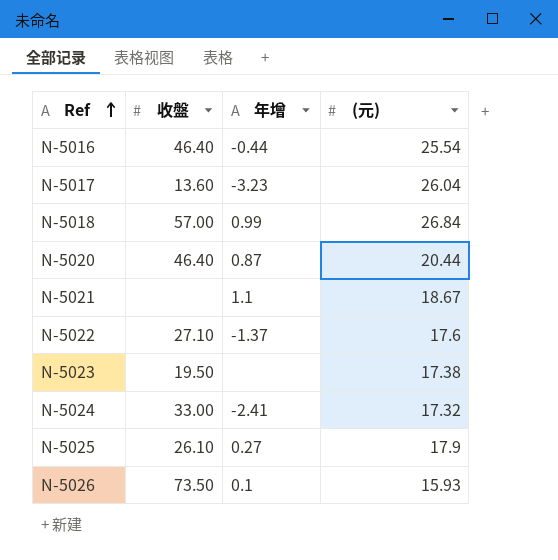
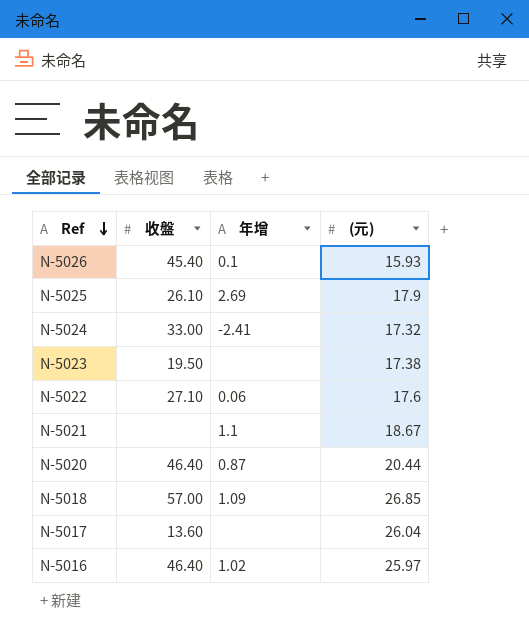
row order: Ref ascending -> Ref descending
N-5026 | 收盤: 73.50 -> 45.40
N-5025 | 年增: 0.27 -> 2.69
N-5022 | 年增: -1.37 -> 0.06
N-5018 | 年增: 0.99 -> 1.09
N-5018 | (元): 26.84 -> 26.85
N-5017 | 年增: -3.23 -> none
N-5016 | 年增: -0.44 -> 1.02
N-5016 | (元): 25.54 -> 25.97

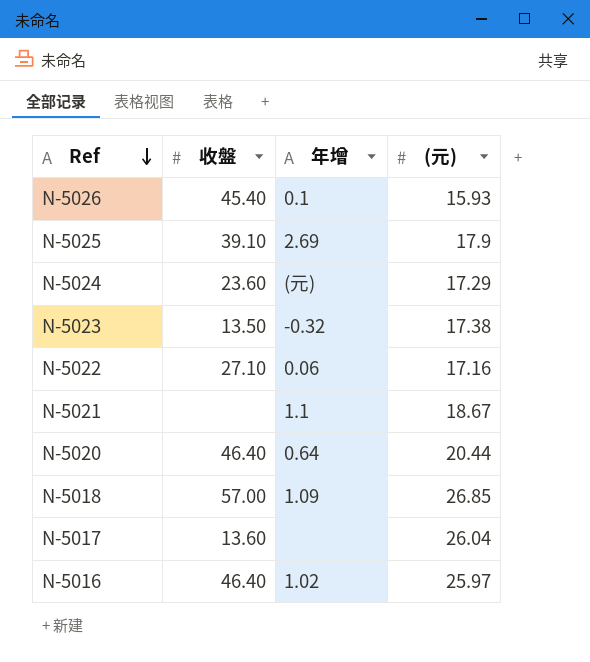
N-5025 | 收盤: 26.10 -> 39.10
N-5024 | 收盤: 33.00 -> 23.60
N-5024 | 年增: -2.41 -> (元)
N-5024 | (元): 17.32 -> 17.29
N-5023 | 收盤: 19.50 -> 13.50
N-5023 | 年增: none -> -0.32
N-5022 | (元): 17.6 -> 17.16
N-5020 | 年增: 0.87 -> 0.64

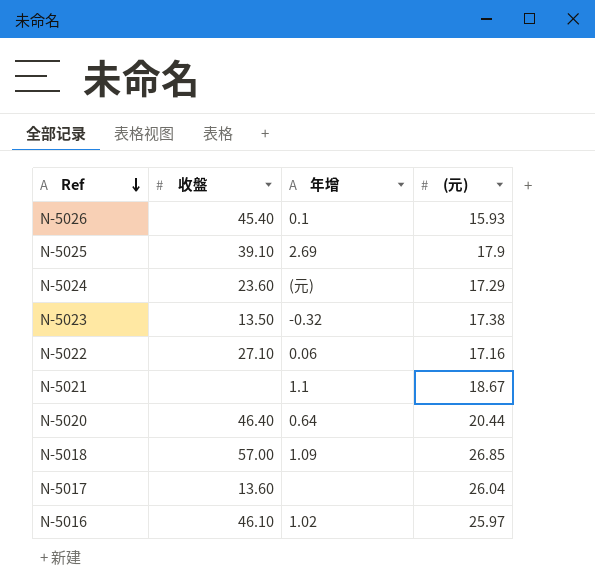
N-5016 | 收盤: 46.40 -> 46.10

